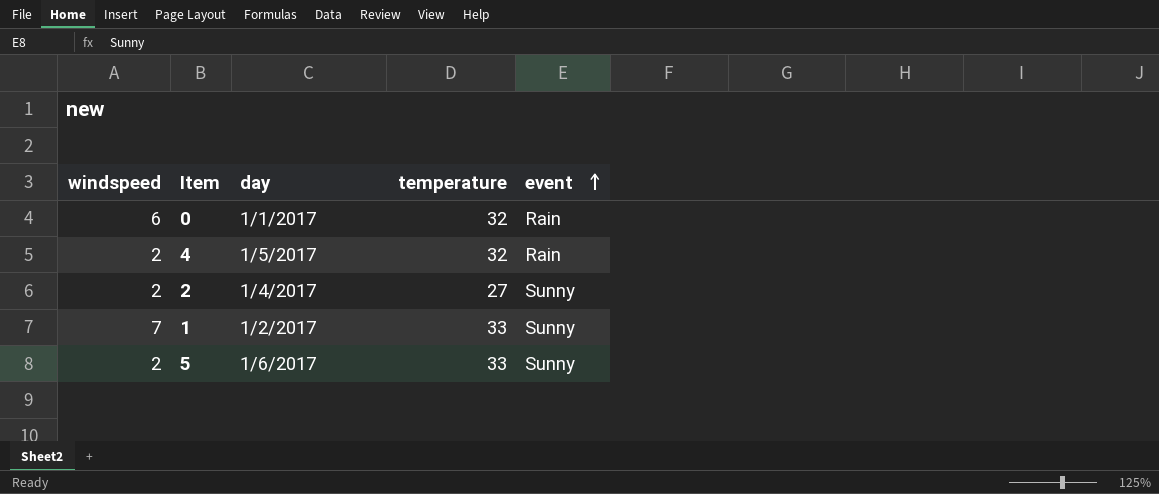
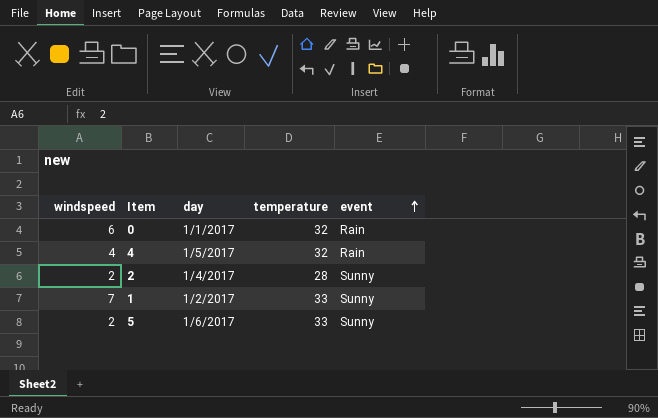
4 | windspeed: 2 -> 4
2 | temperature: 27 -> 28

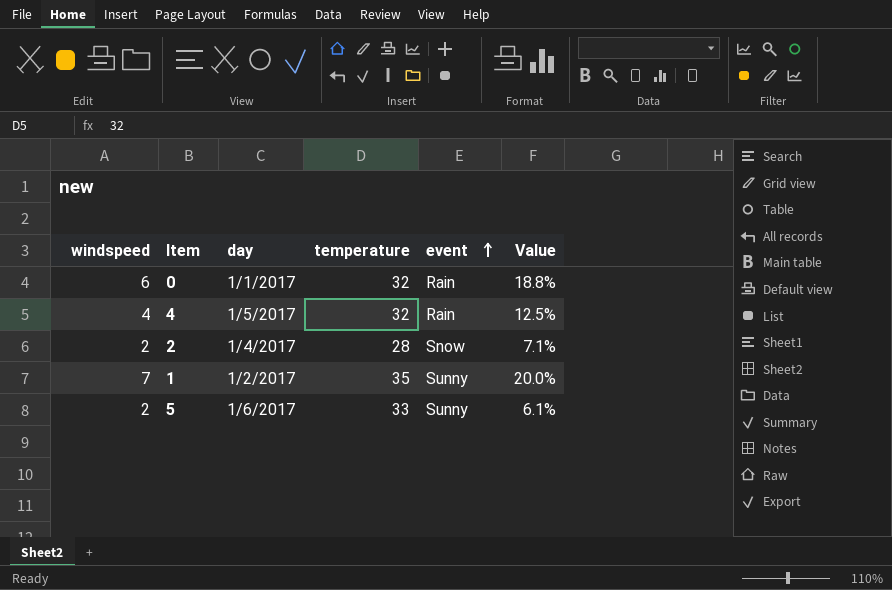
column Value | formula: none -> [windspeed] / [temperature]
2 | event: Sunny -> Snow
1 | temperature: 33 -> 35

